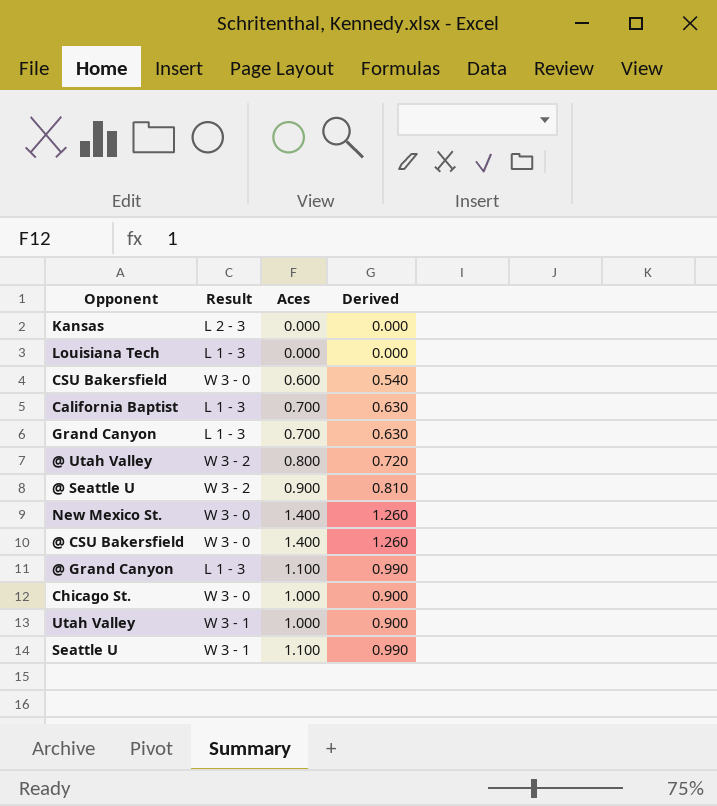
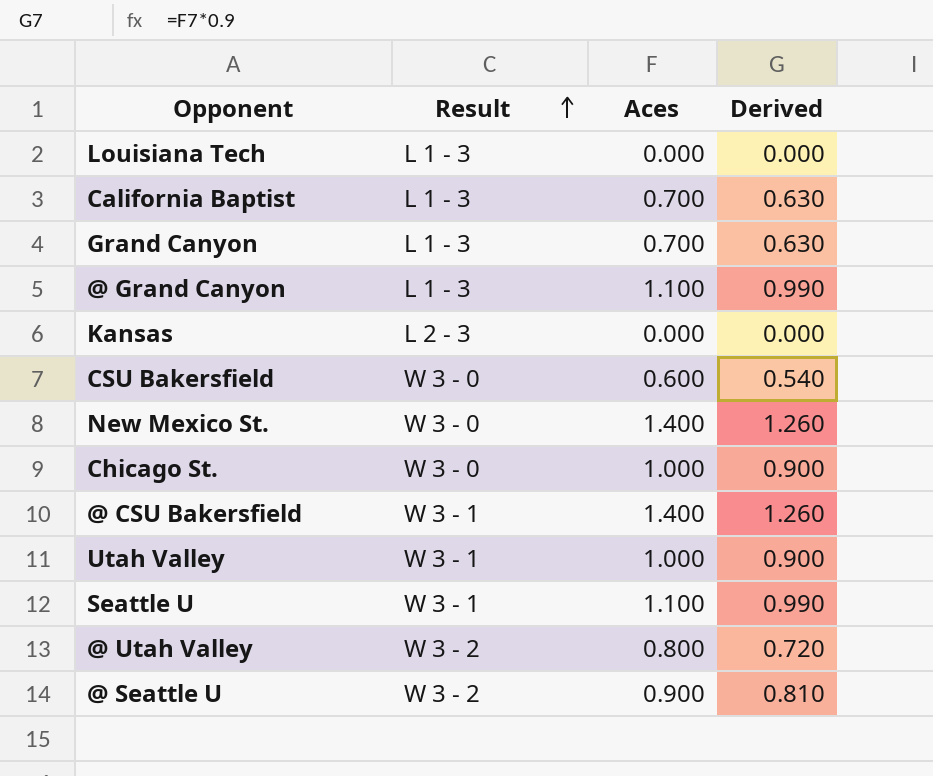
row order: none -> Result ascending
@ CSU Bakersfield | Result: W 3 - 0 -> W 3 - 1

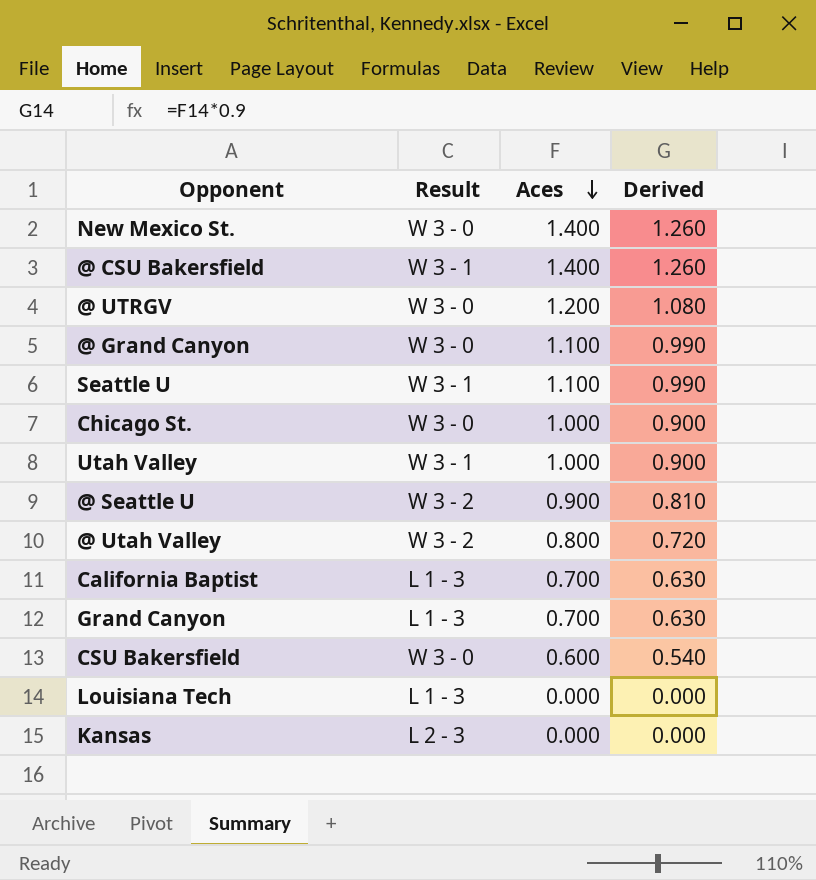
row order: Result ascending -> Aces descending
row @ UTRGV: none -> W 3 - 0 | 1.200 | 1.080
@ Grand Canyon | Result: L 1 - 3 -> W 3 - 0

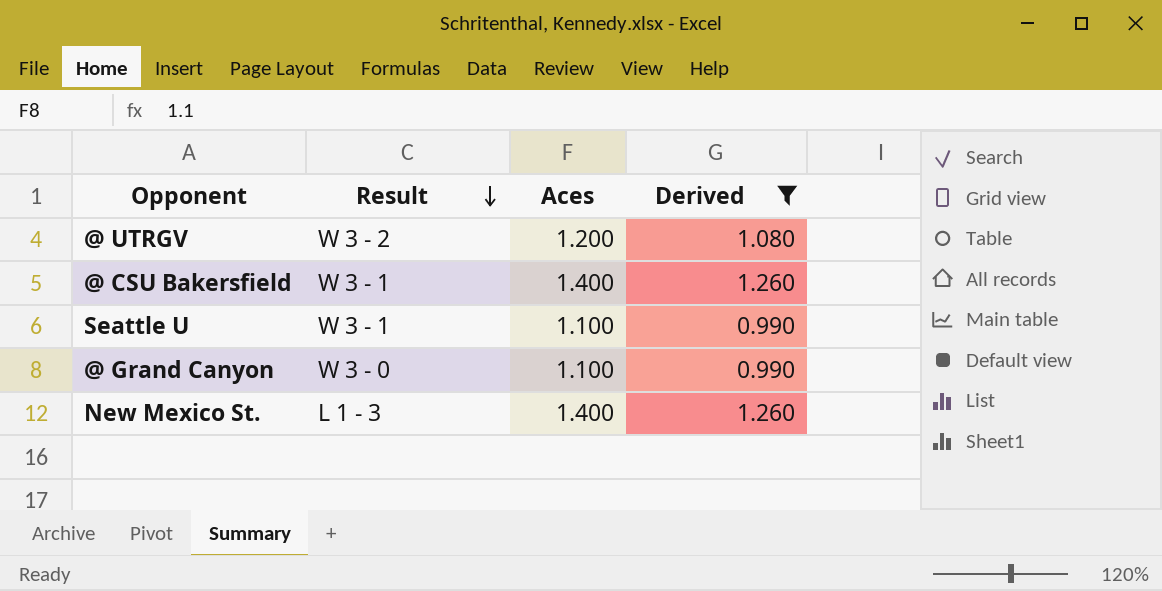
filter: none -> Derived >= 0.990
row order: Aces descending -> Result descending
@ UTRGV | Result: W 3 - 0 -> W 3 - 2
New Mexico St. | Result: W 3 - 0 -> L 1 - 3

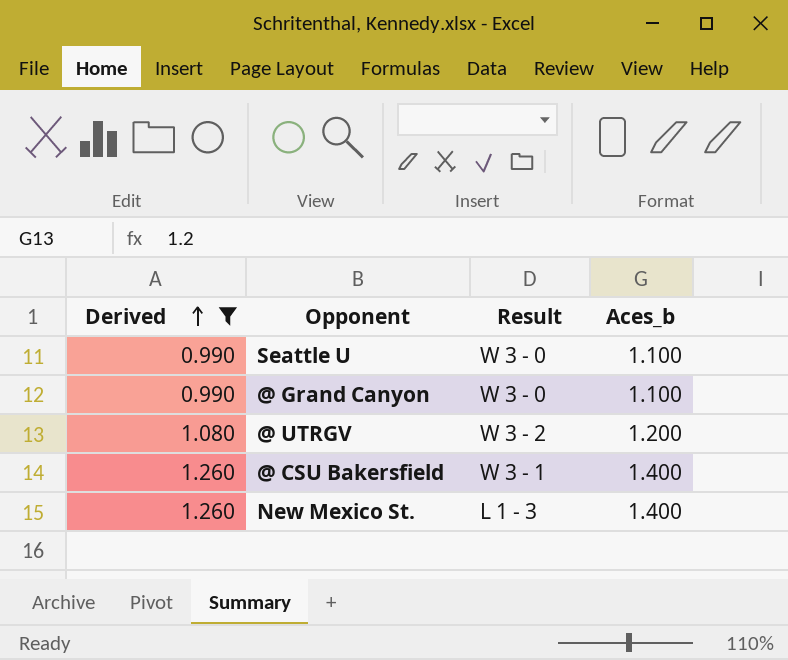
row order: Result descending -> Derived ascending
column Derived | position: 4 -> 1
column name: Aces -> Aces_b
Seattle U | Result: W 3 - 1 -> W 3 - 0

